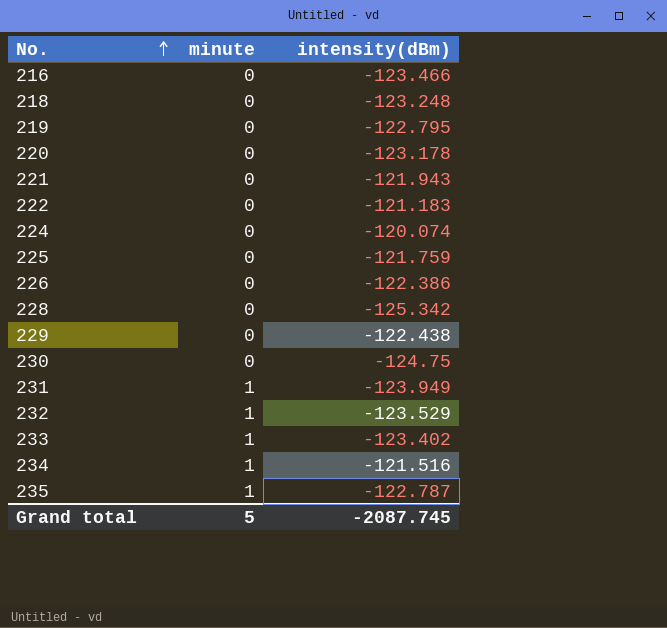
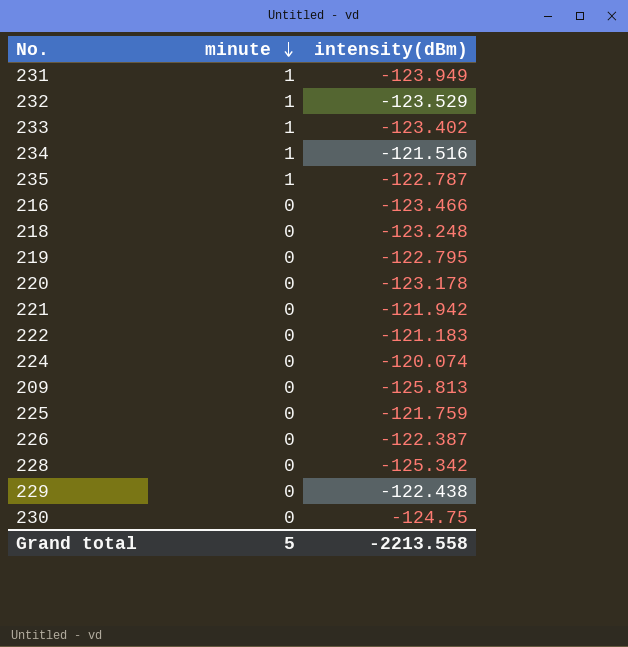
row order: No. ascending -> minute descending
221 | intensity(dBm): -121.943 -> -121.942
row 209: none -> 0 | -125.813
226 | intensity(dBm): -122.386 -> -122.387
Grand total | intensity(dBm): -2087.745 -> -2213.558

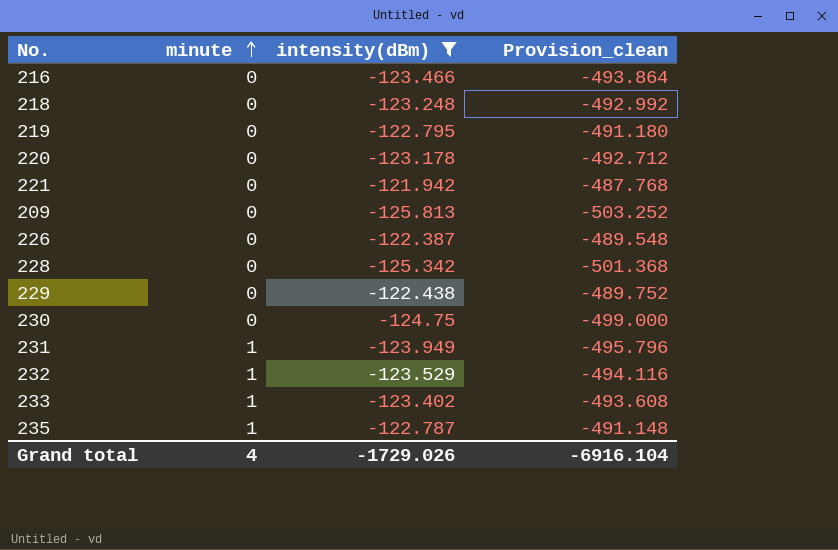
filter: none -> intensity(dBm) <= -121.942
row order: minute descending -> minute ascending
column Provision_clean | formula: none -> [intensity(dBm)] * 4
Grand total | minute: 5 -> 4
Grand total | intensity(dBm): -2213.558 -> -1729.026

